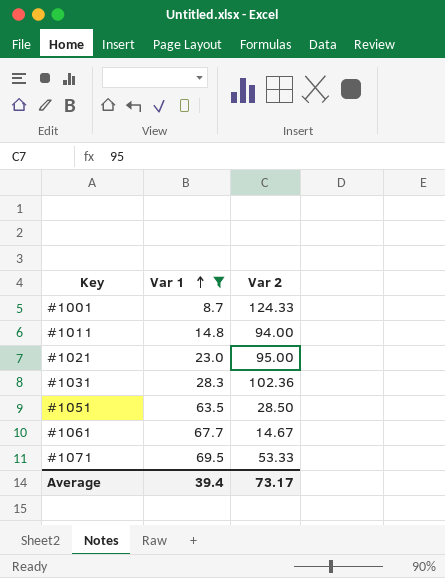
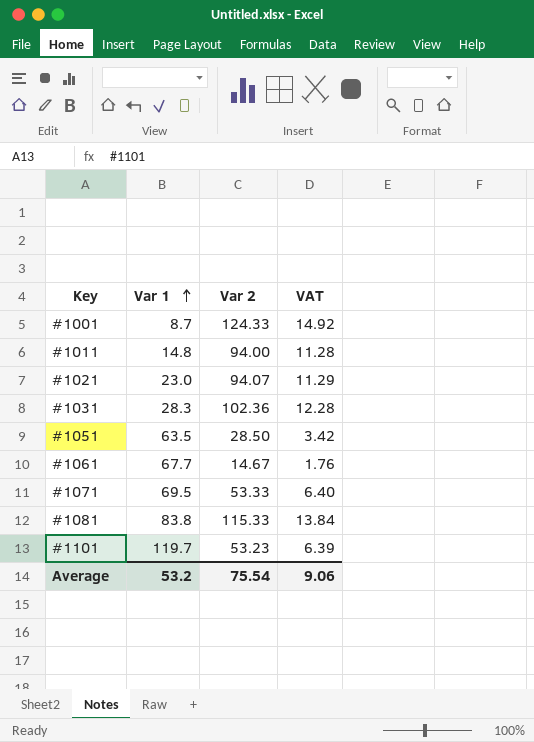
filter: Var 1 <= 69.5 -> none
column VAT | formula: none -> [Var 2] * 0.12
#1021 | Var 2: 95.00 -> 94.07
Average | Var 1: 39.4 -> 53.2
Average | Var 2: 73.17 -> 75.54

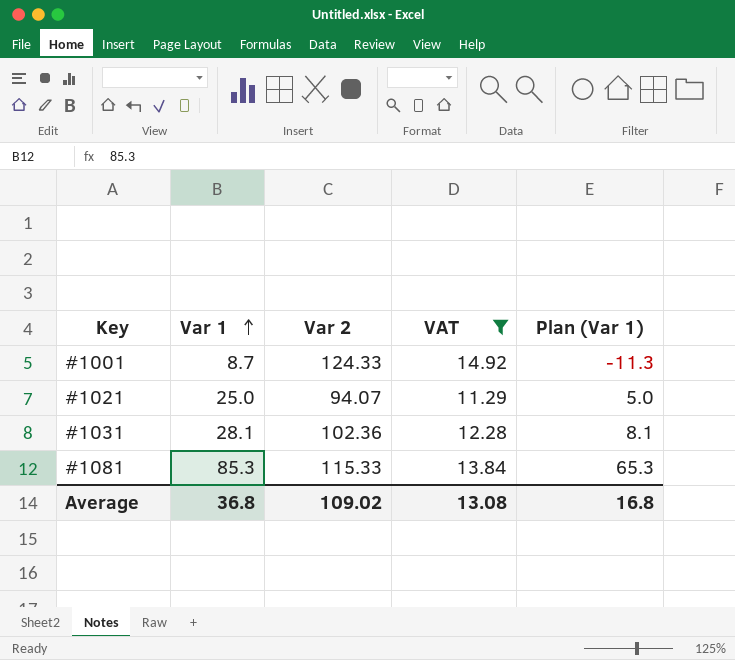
filter: none -> VAT >= 11.29
column Plan (Var 1) | formula: none -> [Var 1] - 20
#1021 | Var 1: 23.0 -> 25.0
#1031 | Var 1: 28.3 -> 28.1
#1081 | Var 1: 83.8 -> 85.3
Average | Var 1: 53.2 -> 36.8
Average | Var 2: 75.54 -> 109.02
Average | VAT: 9.06 -> 13.08

